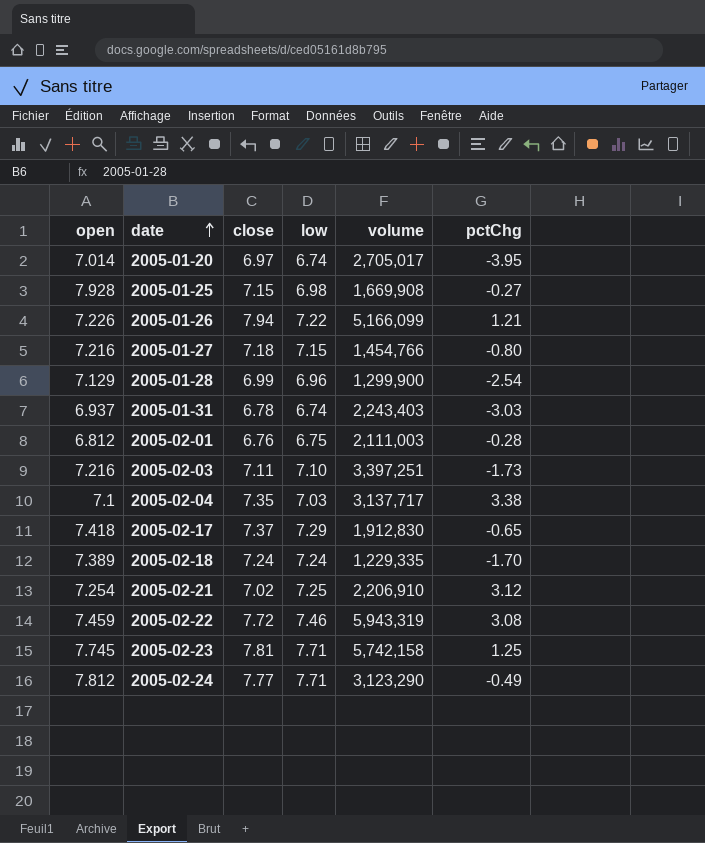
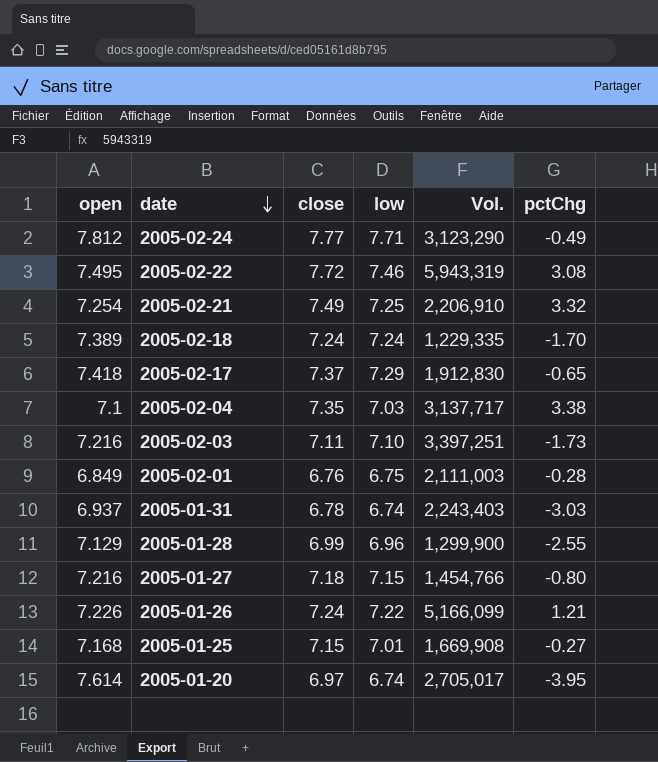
row order: date ascending -> date descending
column name: volume -> Vol.
row 2005-02-23: 7.745 | 7.81 | 7.71 | 5,742,158 | 1.25 -> none
2005-02-22 | open: 7.459 -> 7.495
2005-02-21 | close: 7.02 -> 7.49
2005-02-21 | pctChg: 3.12 -> 3.32
2005-02-01 | open: 6.812 -> 6.849
2005-01-28 | pctChg: -2.54 -> -2.55
2005-01-26 | close: 7.94 -> 7.24
2005-01-25 | open: 7.928 -> 7.168
2005-01-25 | low: 6.98 -> 7.01
2005-01-20 | open: 7.014 -> 7.614

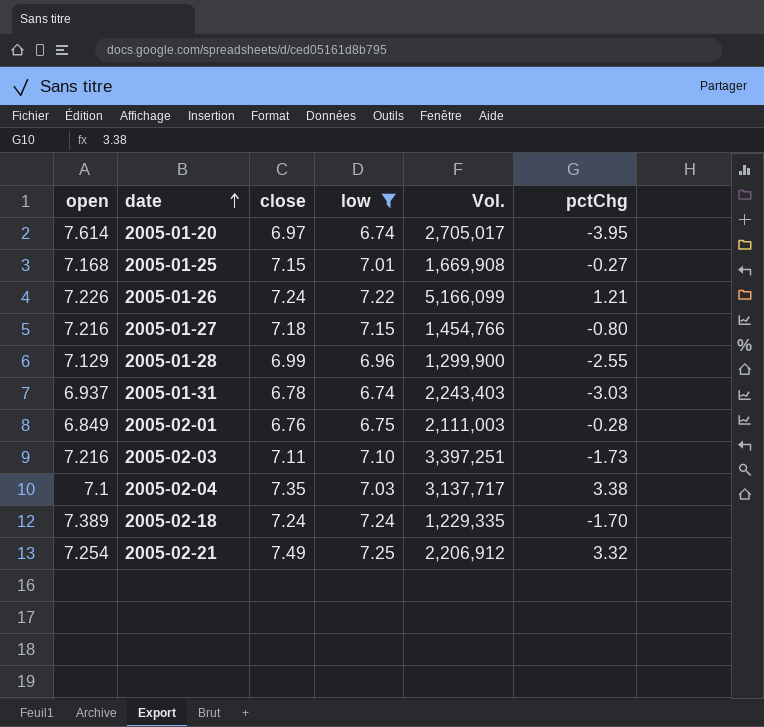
filter: none -> low <= 7.25
row order: date descending -> date ascending
2005-02-21 | Vol.: 2,206,910 -> 2,206,912

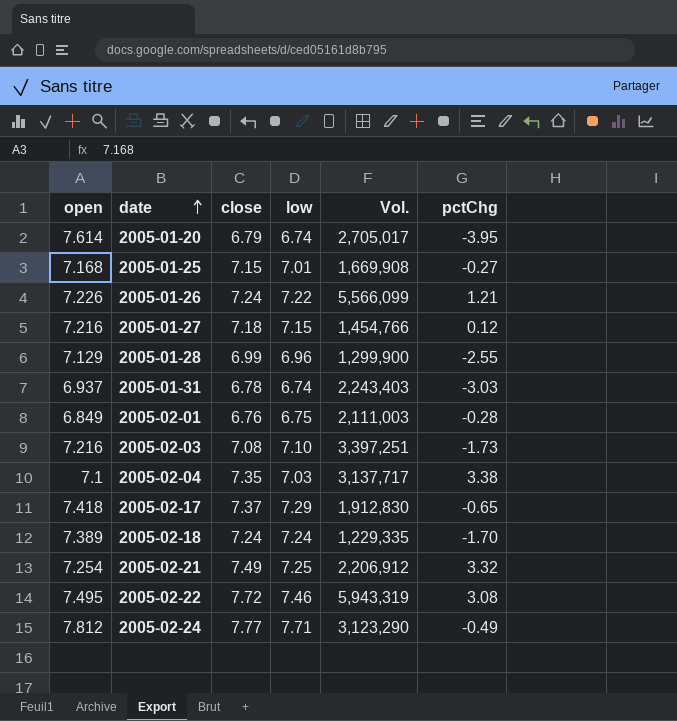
filter: low <= 7.25 -> none
2005-01-20 | close: 6.97 -> 6.79
2005-01-26 | Vol.: 5,166,099 -> 5,566,099
2005-01-27 | pctChg: -0.80 -> 0.12
2005-02-03 | close: 7.11 -> 7.08

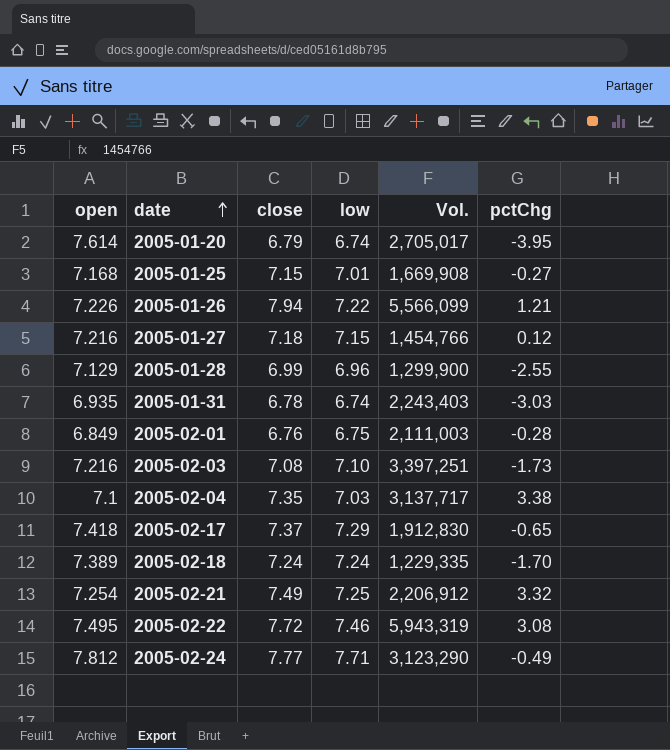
2005-01-26 | close: 7.24 -> 7.94
2005-01-31 | open: 6.937 -> 6.935

